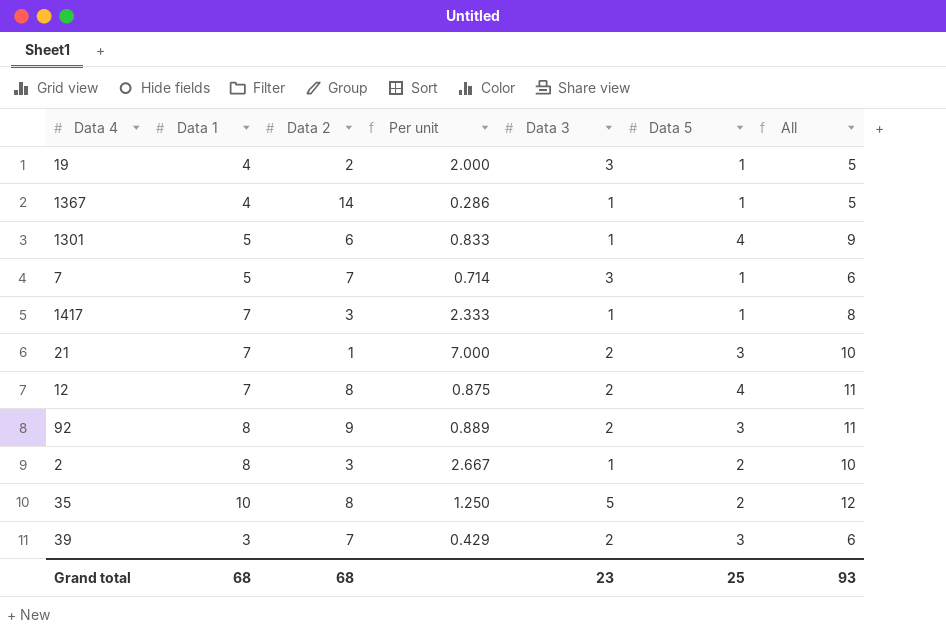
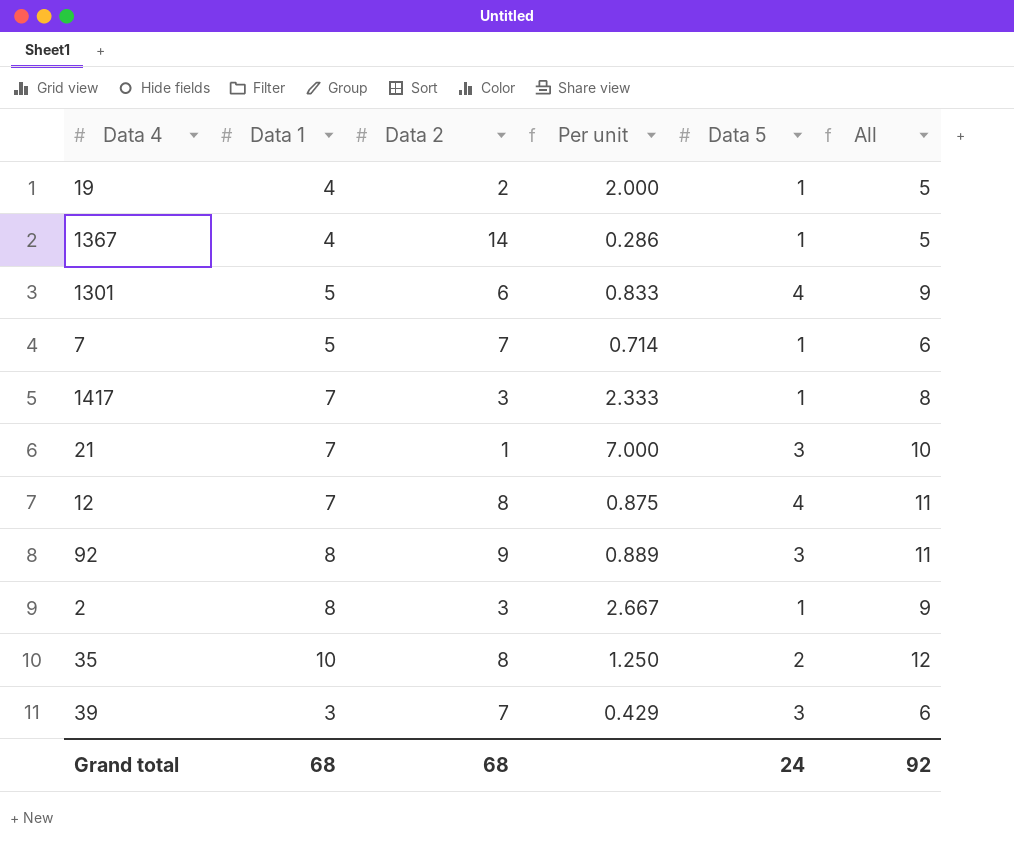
column Data 3 | position: 5 -> none
2 | Data 5: 2 -> 1
2 | All: 10 -> 9
Grand total | Data 5: 25 -> 24
Grand total | All: 93 -> 92

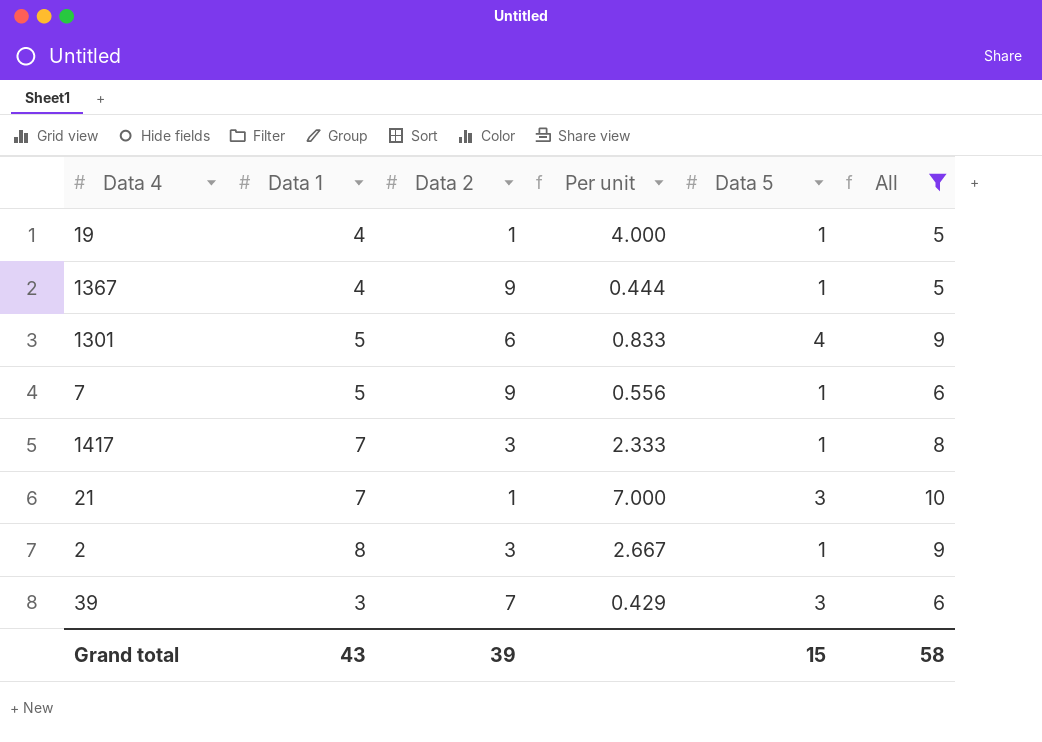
filter: none -> All <= 10
19 | Data 2: 2 -> 1
19 | Per unit: 2.000 -> 4.000
1367 | Data 2: 14 -> 9
1367 | Per unit: 0.286 -> 0.444
7 | Data 2: 7 -> 9
7 | Per unit: 0.714 -> 0.556
Grand total | Data 1: 68 -> 43
Grand total | Data 2: 68 -> 39
Grand total | Data 5: 24 -> 15
Grand total | All: 92 -> 58

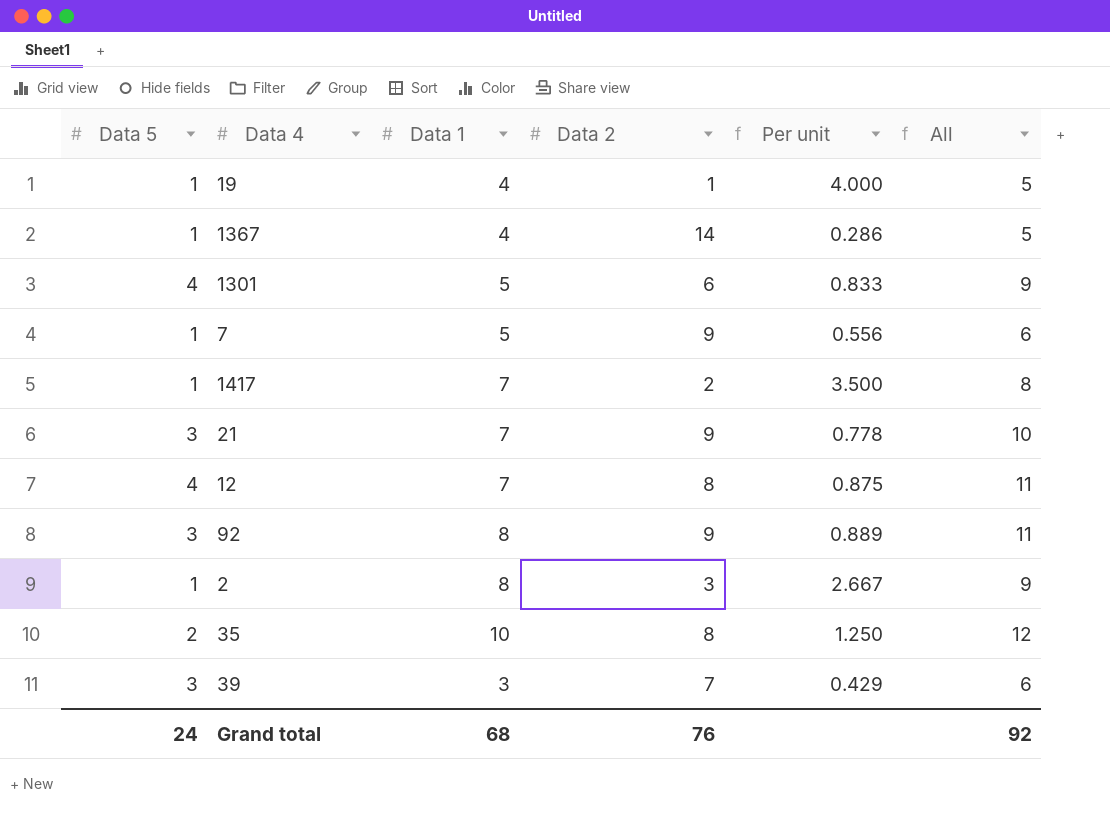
filter: All <= 10 -> none
column Data 5 | position: 5 -> 1
1367 | Data 2: 9 -> 14
1367 | Per unit: 0.444 -> 0.286
1417 | Data 2: 3 -> 2
1417 | Per unit: 2.333 -> 3.500
21 | Data 2: 1 -> 9
21 | Per unit: 7.000 -> 0.778
Grand total | Data 5: 15 -> 24
Grand total | Data 1: 43 -> 68
Grand total | Data 2: 39 -> 76
Grand total | All: 58 -> 92

